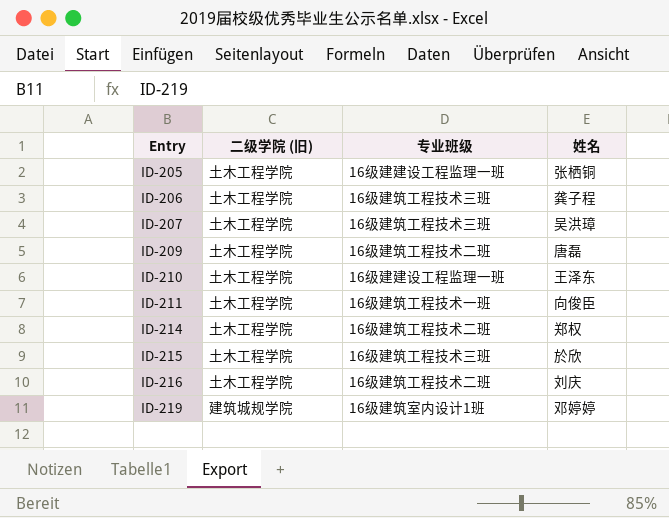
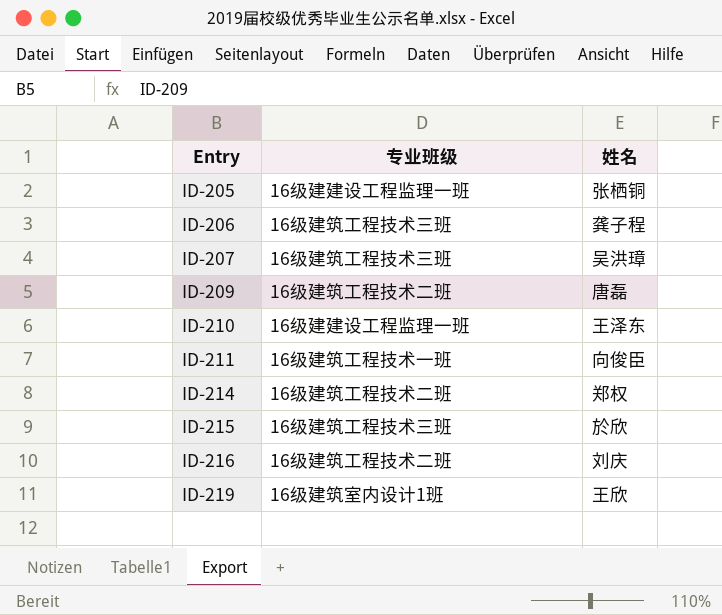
column 二级学院 (旧) | position: 2 -> none
ID-219 | 姓名: 邓婷婷 -> 王欣

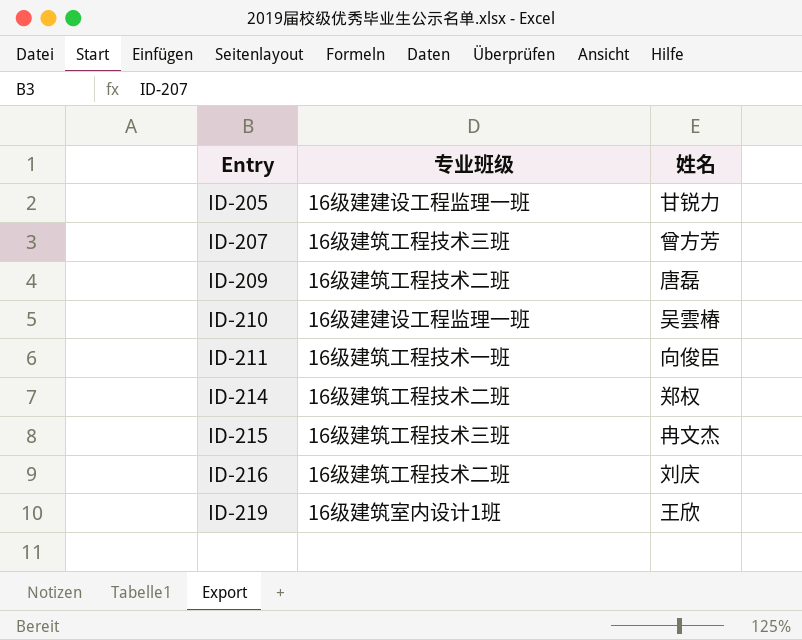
row ID-206: 16级建筑工程技术三班 | 龚子程 -> none
ID-205 | 姓名: 张栖铜 -> 甘锐力
ID-207 | 姓名: 吴洪璋 -> 曾方芳
ID-210 | 姓名: 王泽东 -> 吴雲椿
ID-215 | 姓名: 於欣 -> 冉文杰

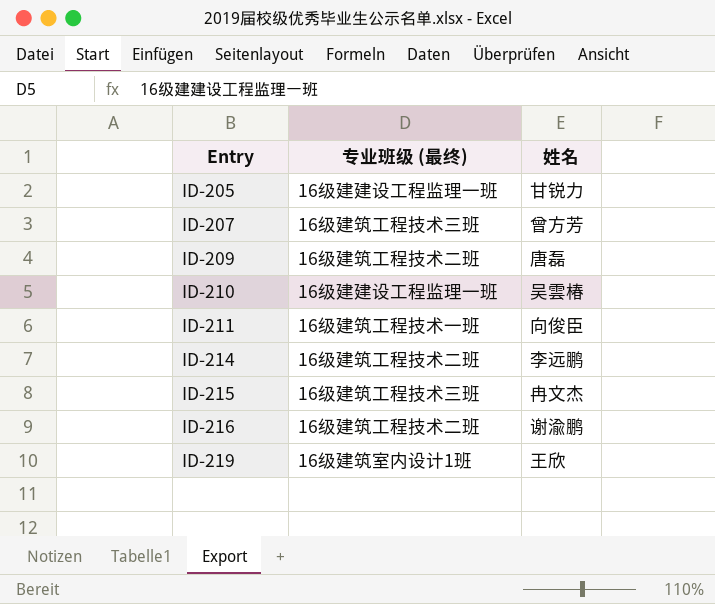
column name: 专业班级 -> 专业班级 (最终)
ID-214 | 姓名: 郑权 -> 李远鹏
ID-216 | 姓名: 刘庆 -> 谢渝鹏

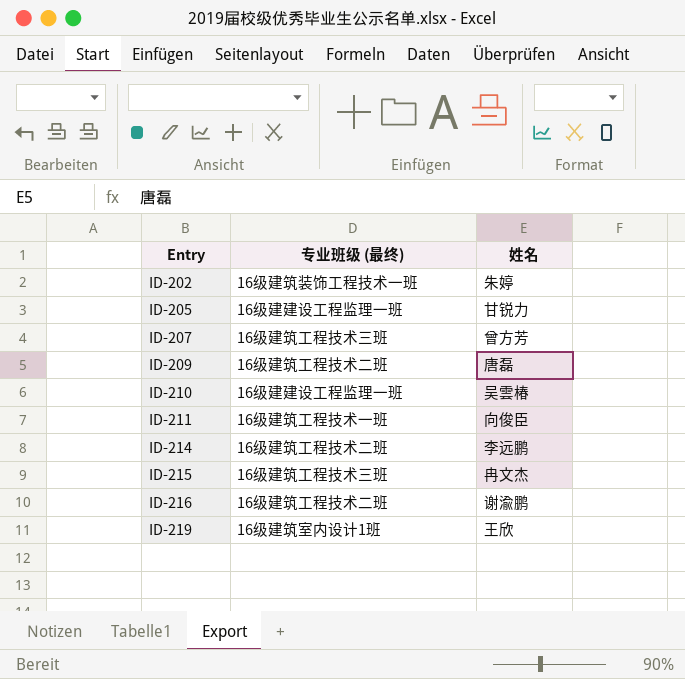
row ID-202: none -> 16级建筑装饰工程技术一班 | 朱婷

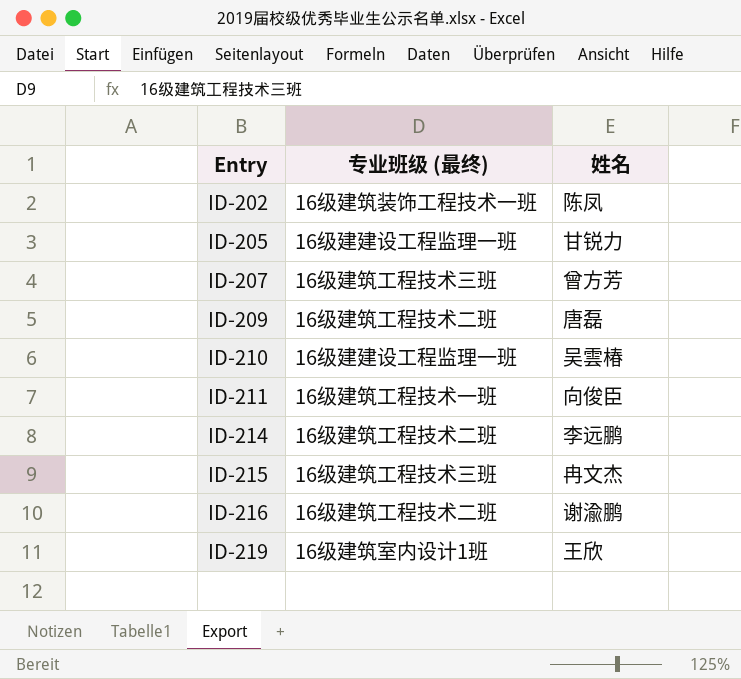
ID-202 | 姓名: 朱婷 -> 陈凤

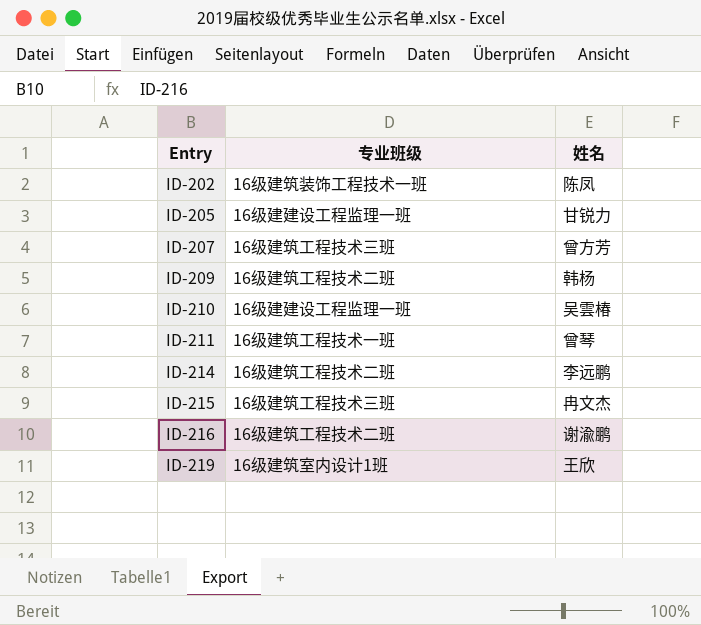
column name: 专业班级 (最终) -> 专业班级
ID-209 | 姓名: 唐磊 -> 韩杨
ID-211 | 姓名: 向俊臣 -> 曾琴

